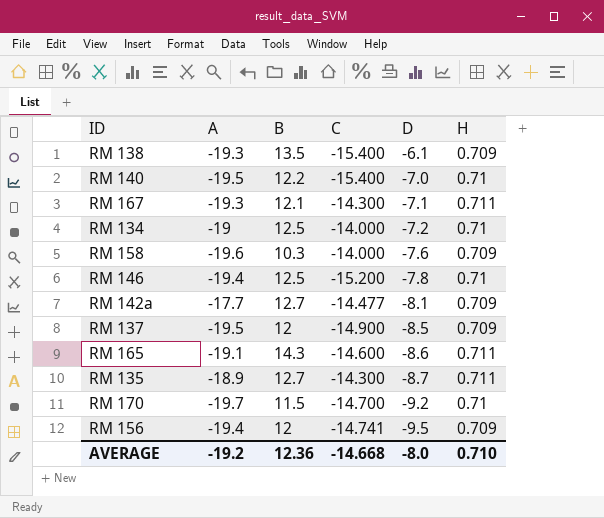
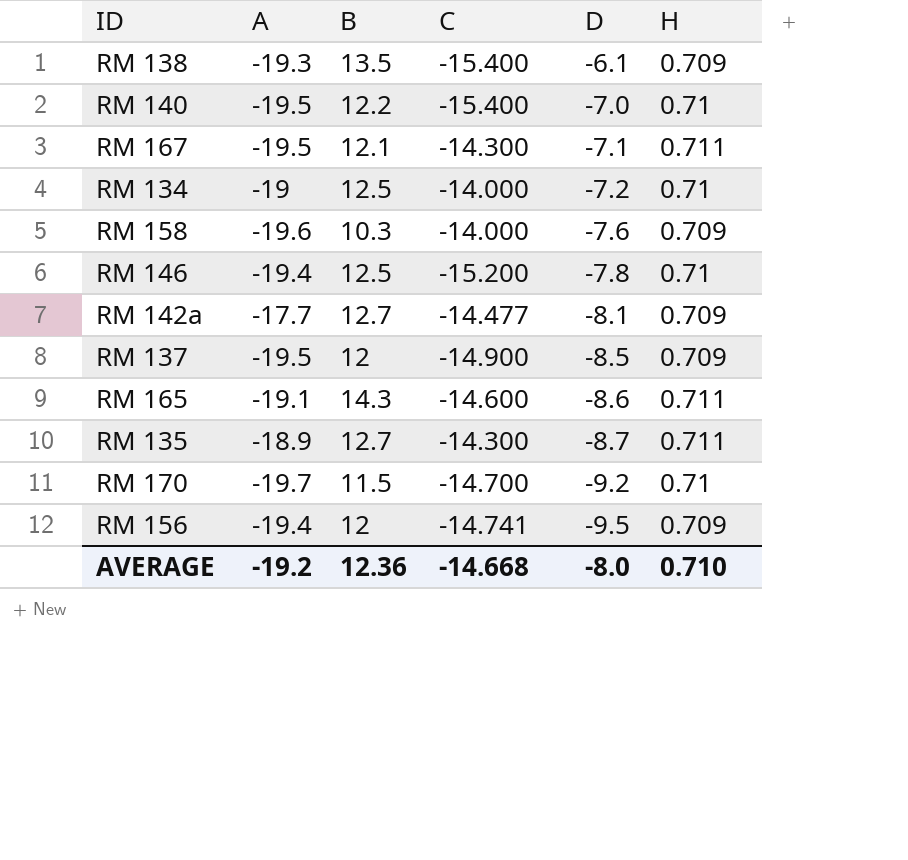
RM 167 | A: -19.3 -> -19.5

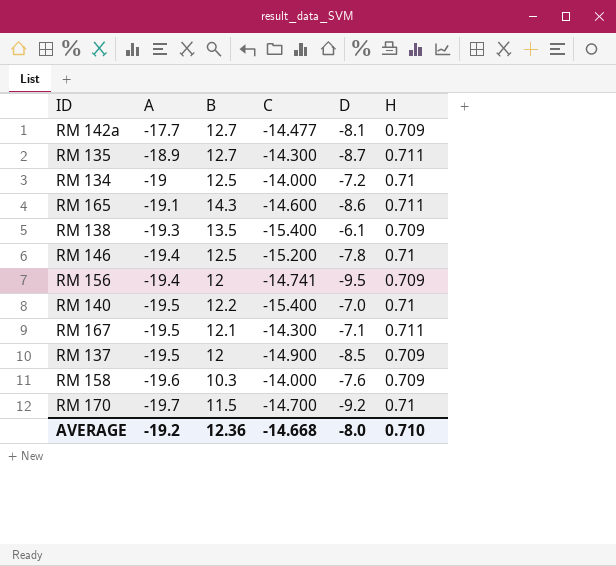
row order: D descending -> A descending

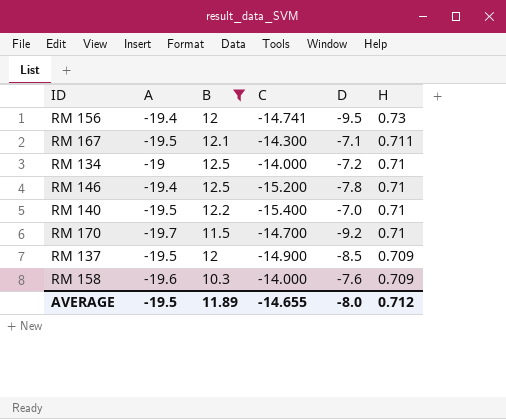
filter: none -> B <= 12.5
row order: A descending -> H descending
RM 156 | H: 0.709 -> 0.73
AVERAGE | A: -19.2 -> -19.5
AVERAGE | B: 12.36 -> 11.89
AVERAGE | C: -14.668 -> -14.655
AVERAGE | H: 0.710 -> 0.712

